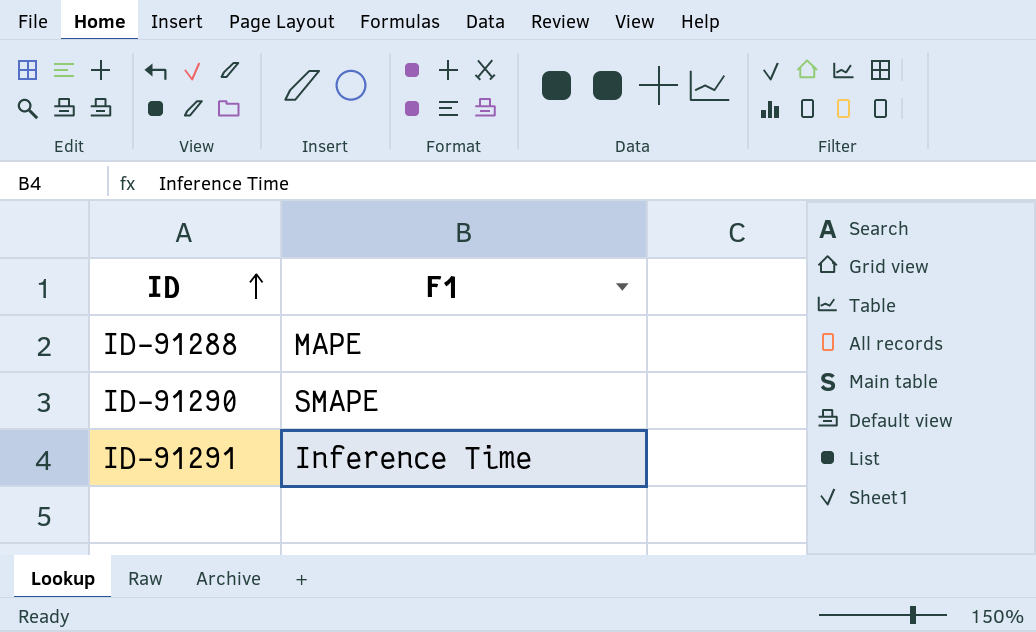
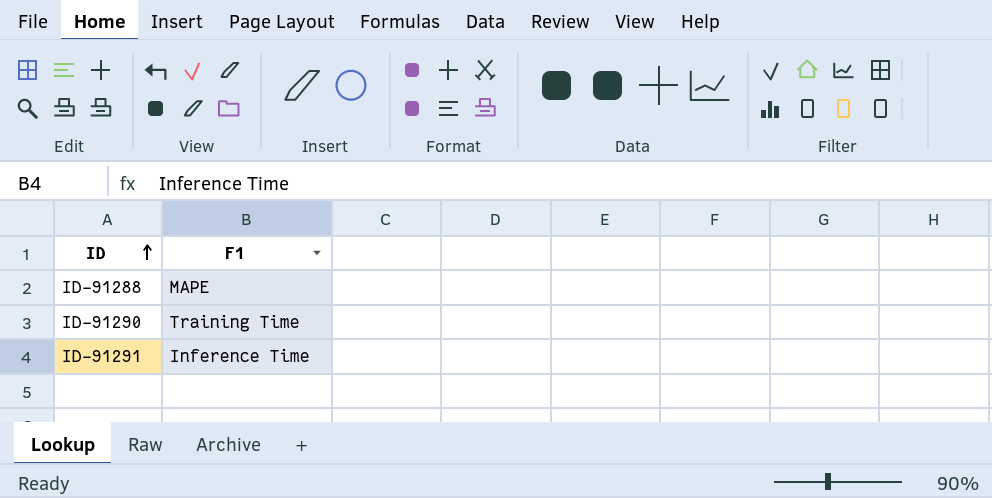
ID-91290 | F1: SMAPE -> Training Time

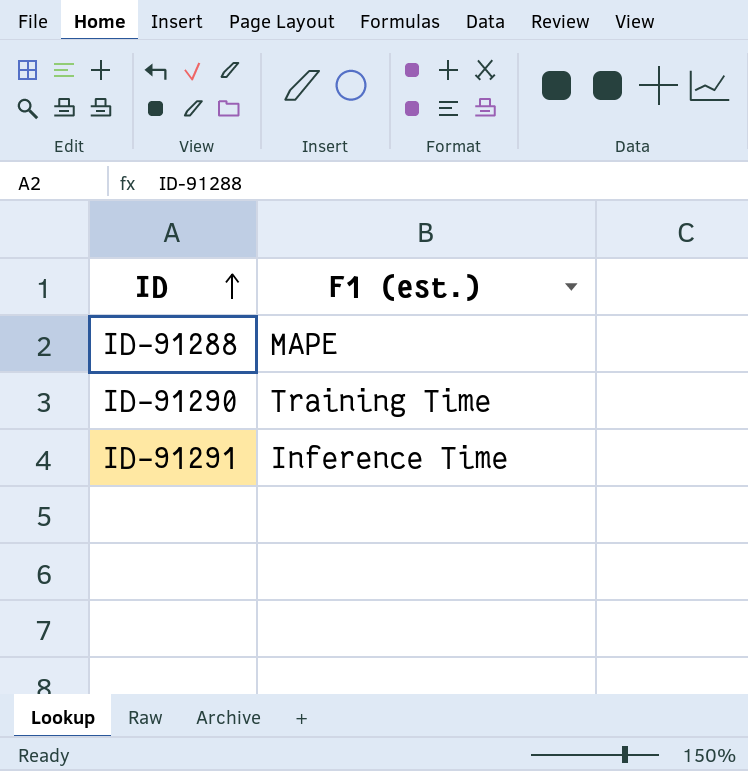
column name: F1 -> F1 (est.)

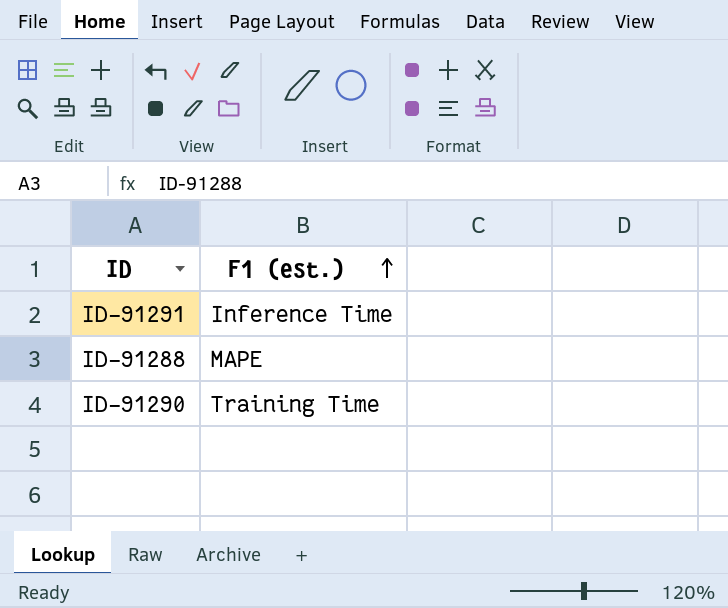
row order: ID ascending -> F1 (est.) ascending

